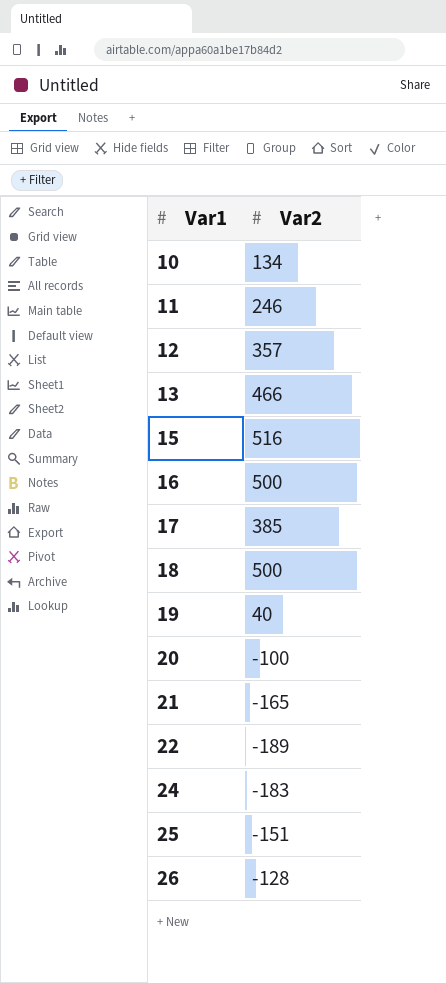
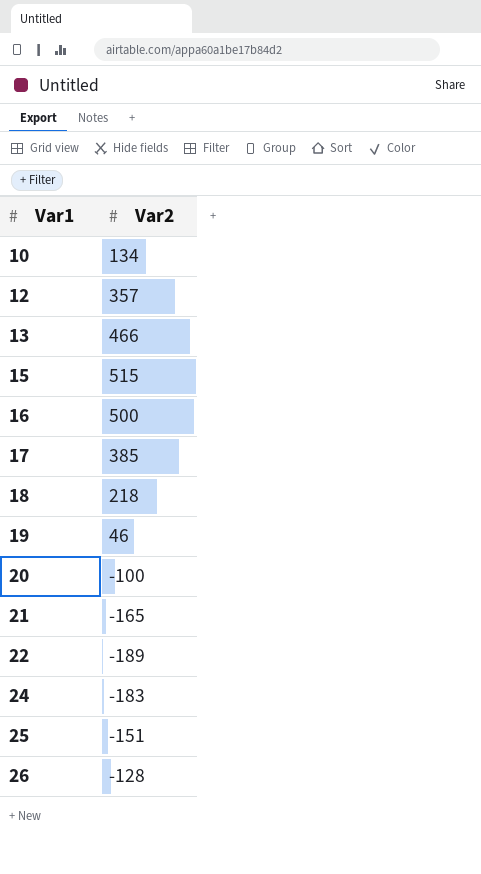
row 11: 246 -> none
15 | Var2: 516 -> 515
18 | Var2: 500 -> 218
19 | Var2: 40 -> 46

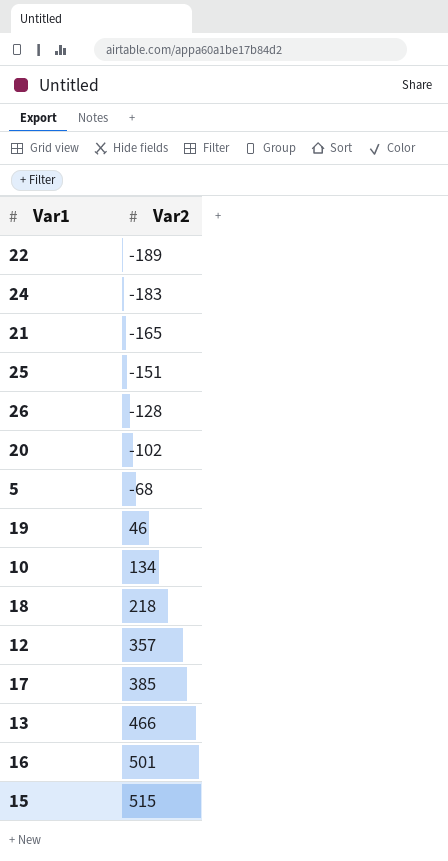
row order: Var1 ascending -> Var2 ascending
20 | Var2: -100 -> -102
row 5: none -> -68
16 | Var2: 500 -> 501

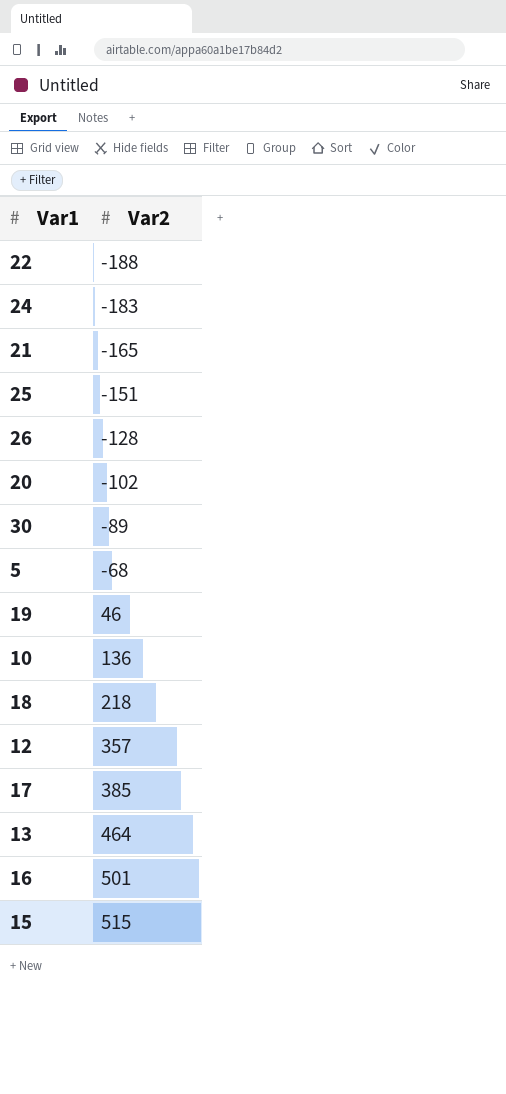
22 | Var2: -189 -> -188
row 30: none -> -89
10 | Var2: 134 -> 136
13 | Var2: 466 -> 464

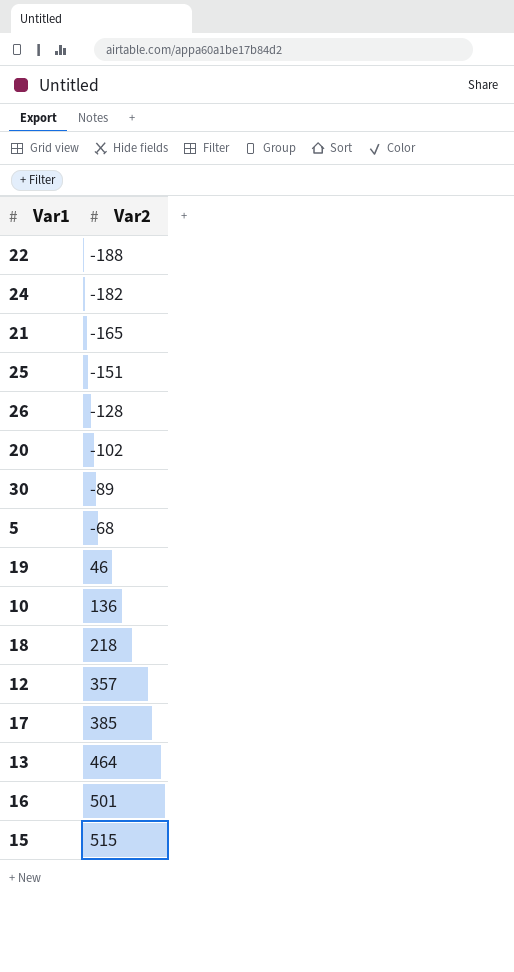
24 | Var2: -183 -> -182

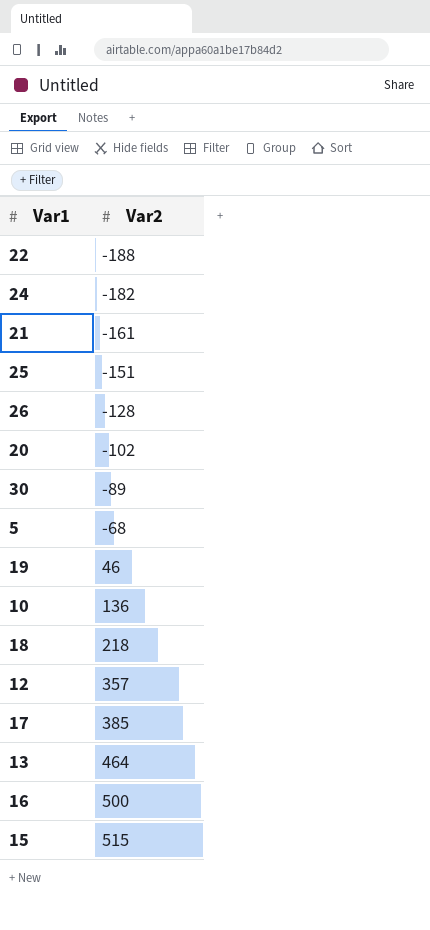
21 | Var2: -165 -> -161
16 | Var2: 501 -> 500

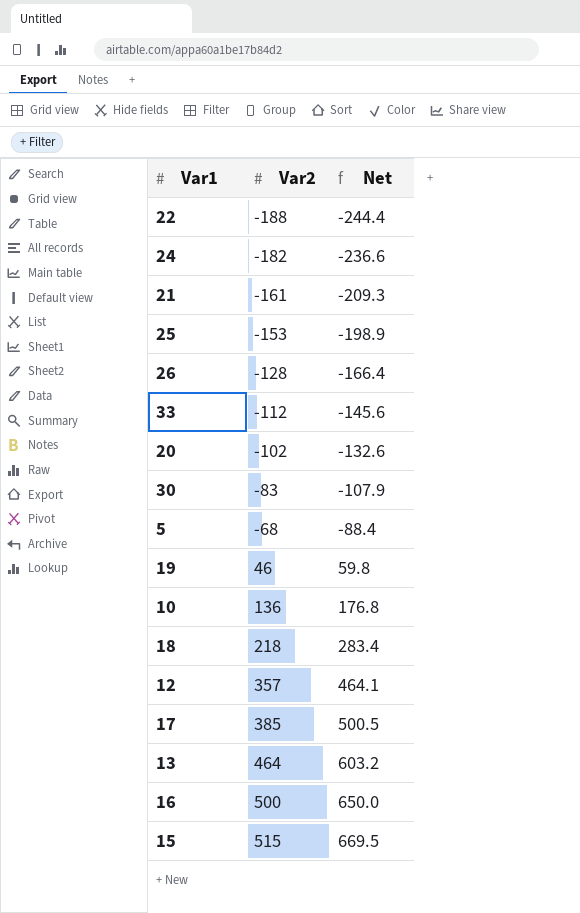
column Net | formula: none -> [Var2] * 1.3
25 | Var2: -151 -> -153
row 33: none -> -112 | -145.6
30 | Var2: -89 -> -83

